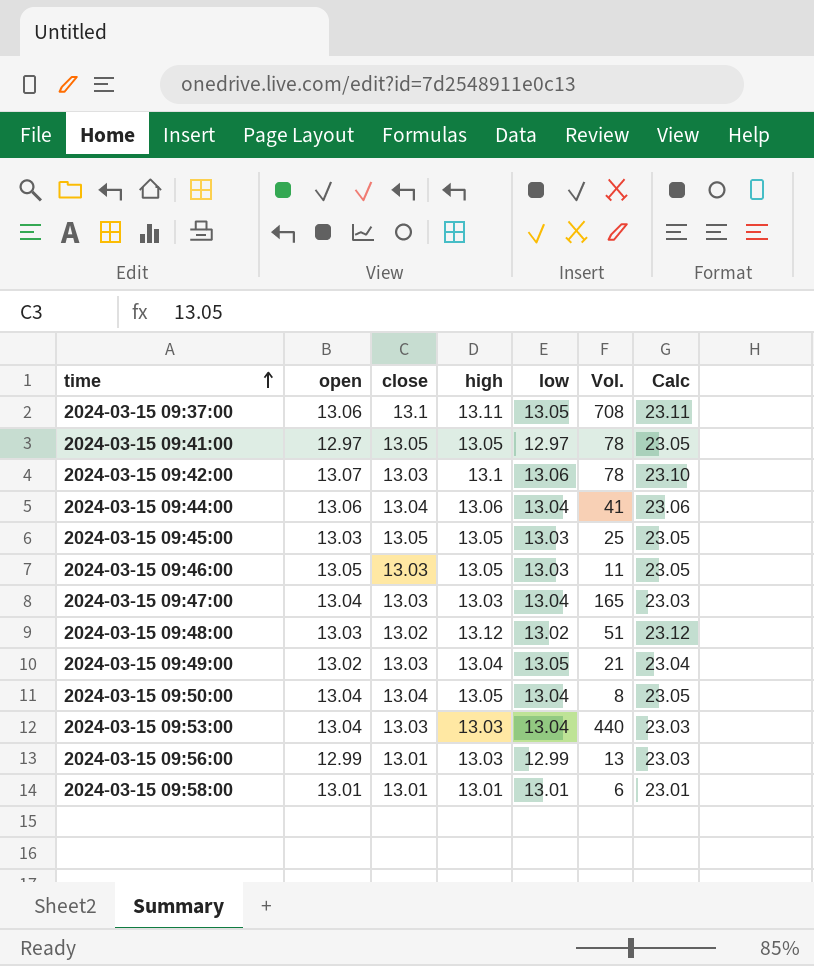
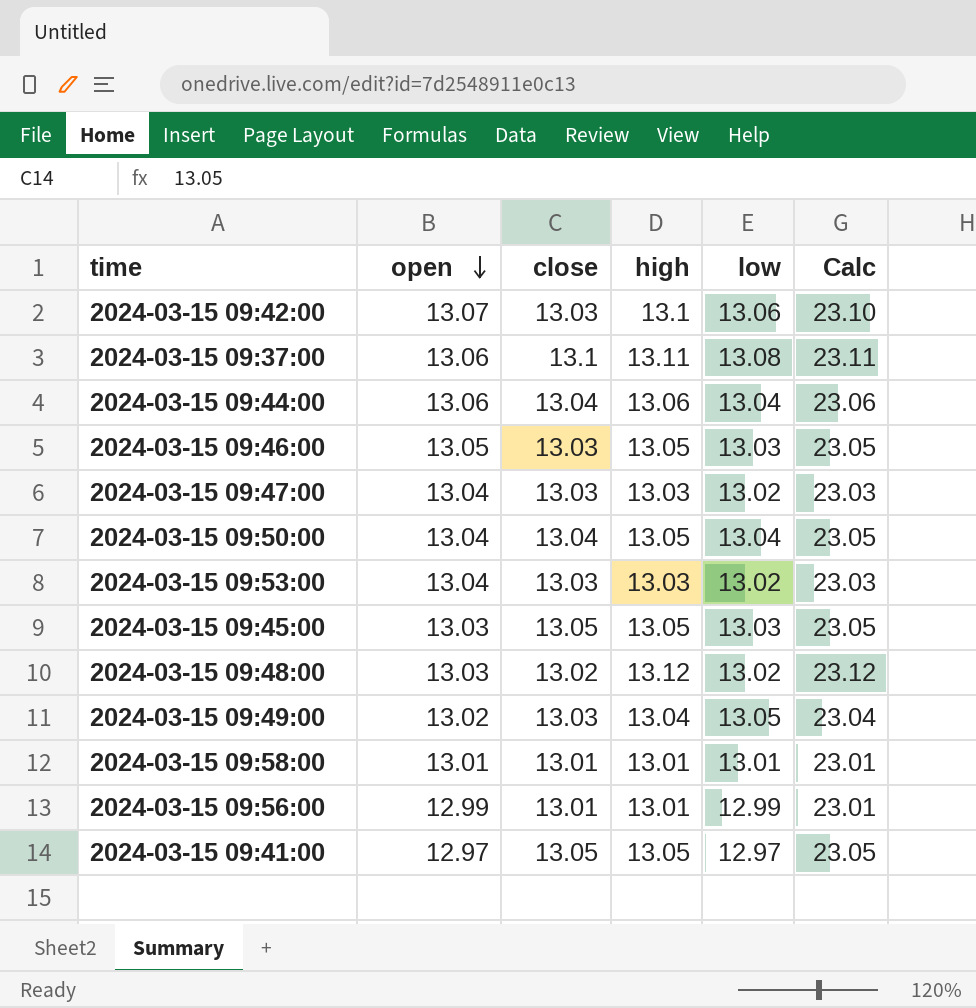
row order: time ascending -> open descending
column Vol. | position: 6 -> none
2024-03-15 09:37:00 | low: 13.05 -> 13.08
2024-03-15 09:47:00 | low: 13.04 -> 13.02
2024-03-15 09:53:00 | low: 13.04 -> 13.02
2024-03-15 09:56:00 | high: 13.03 -> 13.01
2024-03-15 09:56:00 | Calc: 23.03 -> 23.01

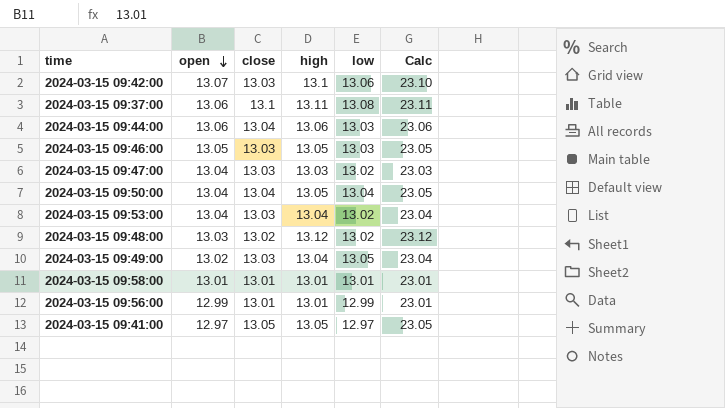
row 2024-03-15 09:45:00: 13.03 | 13.05 | 13.05 | 13.03 | 23.05 -> none
2024-03-15 09:44:00 | low: 13.04 -> 13.03
2024-03-15 09:53:00 | high: 13.03 -> 13.04
2024-03-15 09:53:00 | Calc: 23.03 -> 23.04

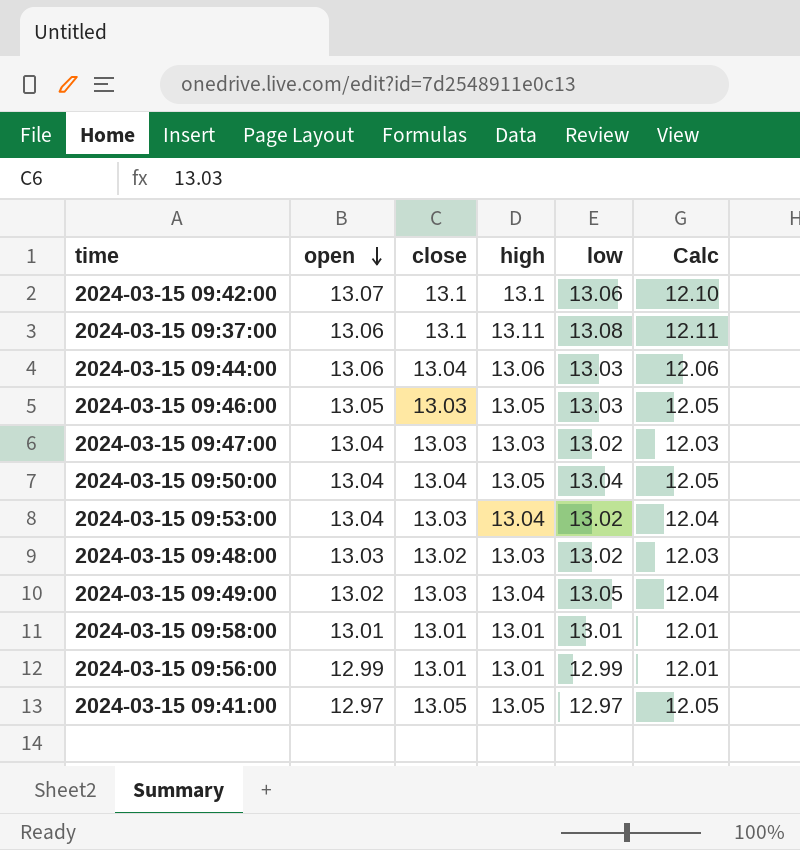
column Calc | formula: [high] + 10 -> [high] - 1
2024-03-15 09:42:00 | close: 13.03 -> 13.1
2024-03-15 09:48:00 | high: 13.12 -> 13.03

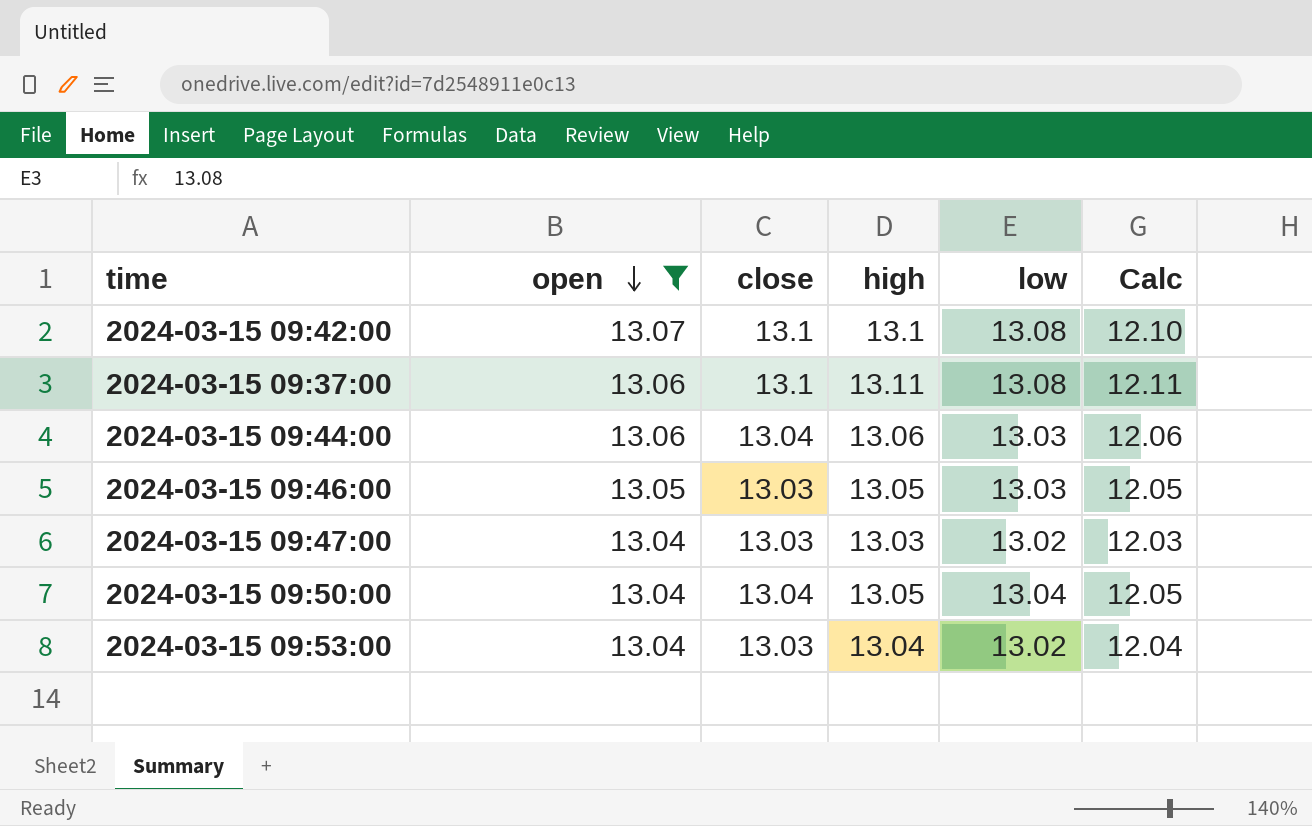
filter: none -> open >= 13.04
2024-03-15 09:42:00 | low: 13.06 -> 13.08

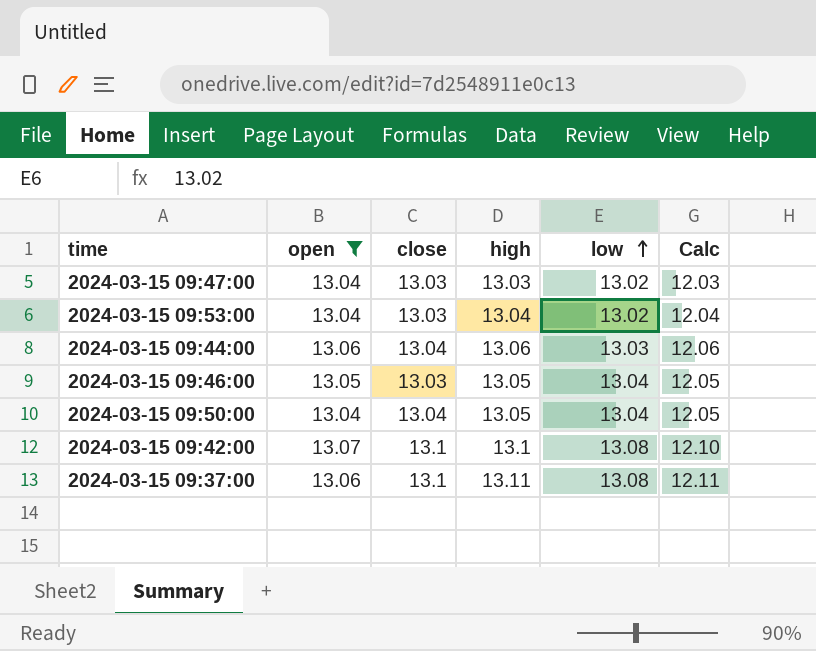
row order: open descending -> low ascending
2024-03-15 09:46:00 | low: 13.03 -> 13.04

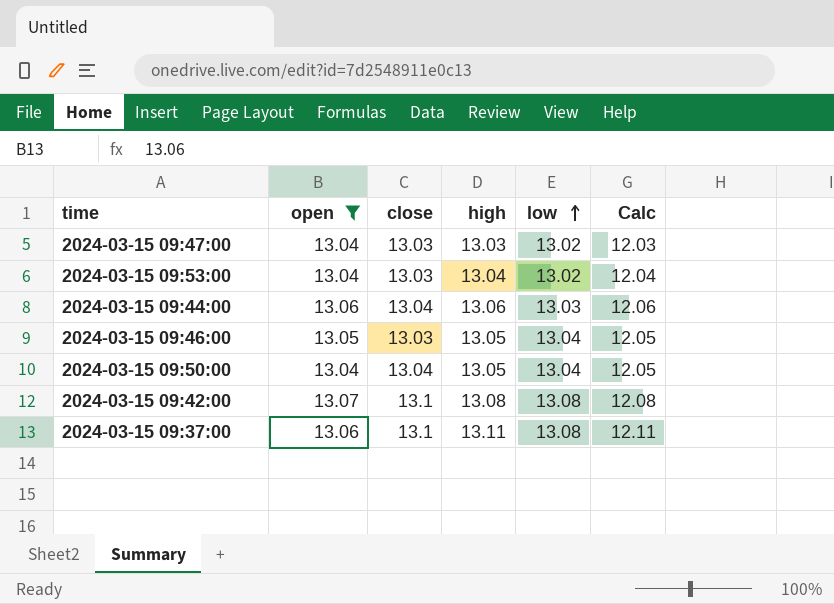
2024-03-15 09:42:00 | high: 13.1 -> 13.08
2024-03-15 09:42:00 | Calc: 12.10 -> 12.08

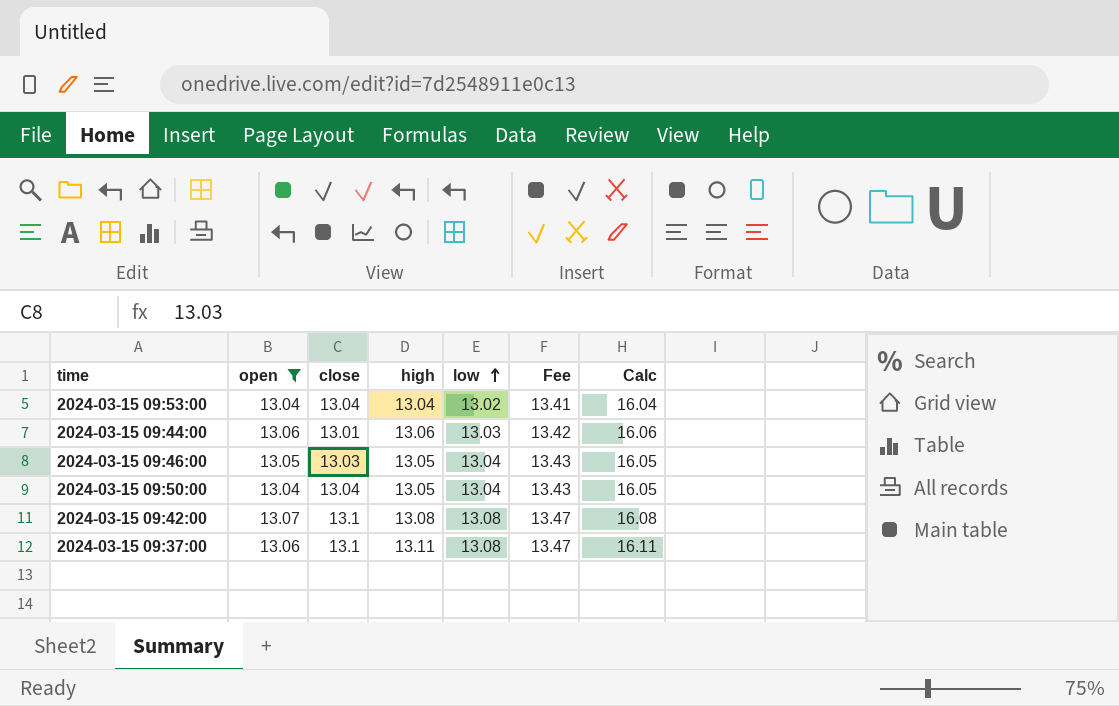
column Fee | formula: none -> [low] * 1.03
column Calc | formula: [high] - 1 -> [high] + 3
row 2024-03-15 09:47:00: 13.04 | 13.03 | 13.03 | 13.02 | 12.03 -> none
2024-03-15 09:53:00 | close: 13.03 -> 13.04
2024-03-15 09:44:00 | close: 13.04 -> 13.01

